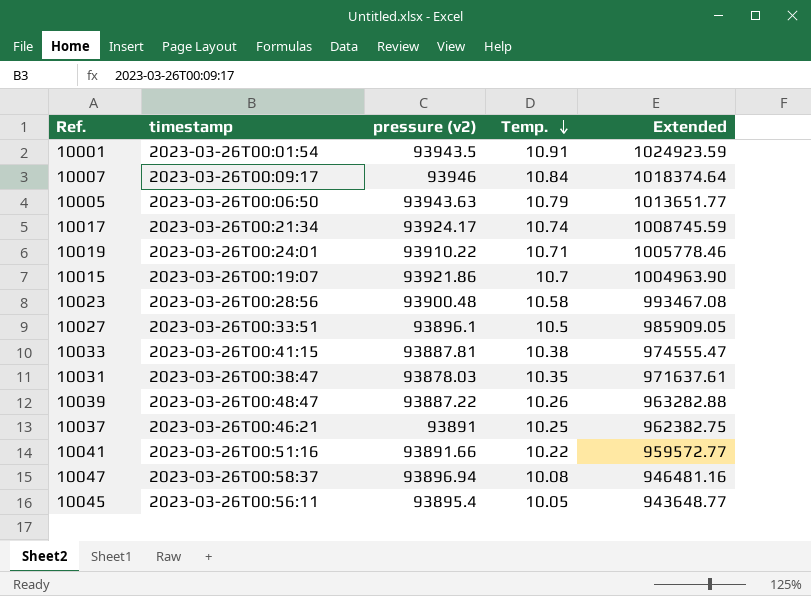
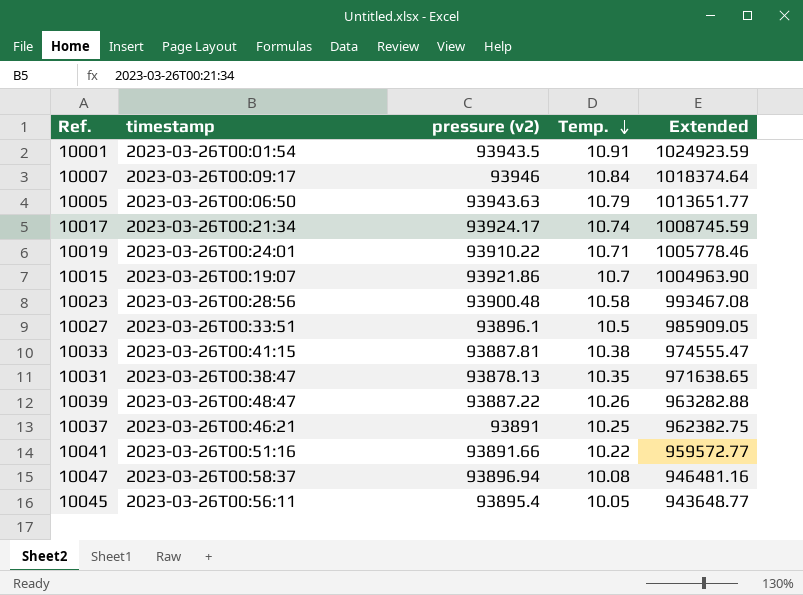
10031 | pressure (v2): 93878.03 -> 93878.13
10031 | Extended: 971637.61 -> 971638.65

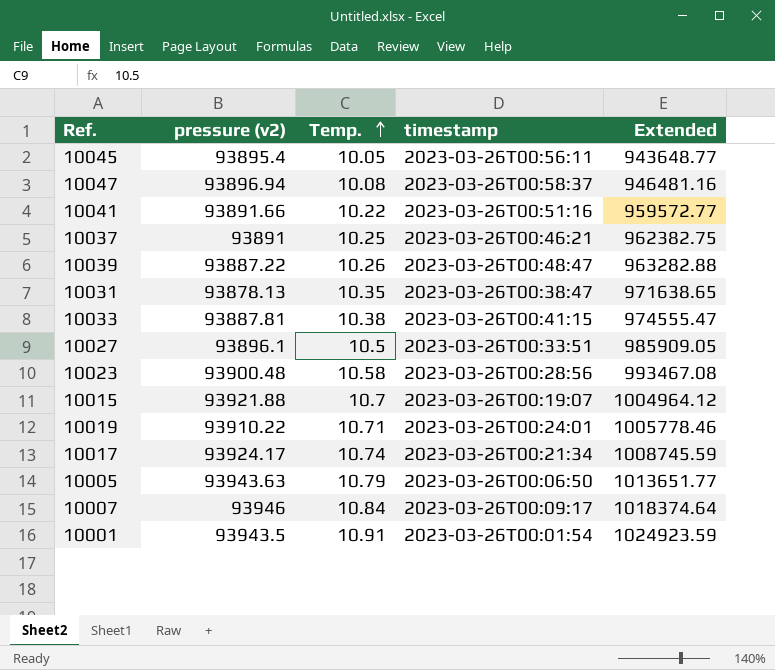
row order: Temp. descending -> Temp. ascending
column timestamp | position: 2 -> 4
10015 | pressure (v2): 93921.86 -> 93921.88
10015 | Extended: 1004963.90 -> 1004964.12

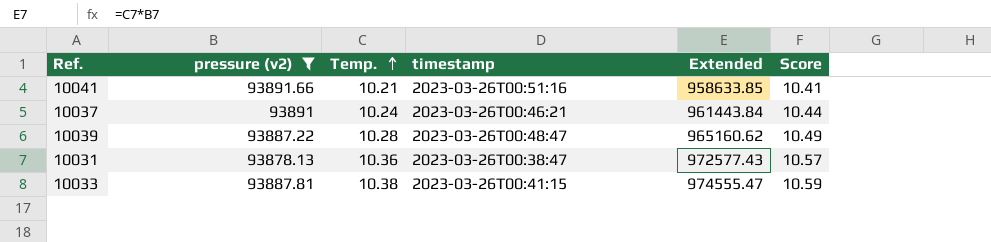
filter: none -> pressure (v2) <= 93891.66
column Score | formula: none -> [Temp.] * 1.02
10041 | Temp.: 10.22 -> 10.21
10041 | Extended: 959572.77 -> 958633.85
10037 | Temp.: 10.25 -> 10.24
10037 | Extended: 962382.75 -> 961443.84
10039 | Temp.: 10.26 -> 10.28
10039 | Extended: 963282.88 -> 965160.62
10031 | Temp.: 10.35 -> 10.36
10031 | Extended: 971638.65 -> 972577.43

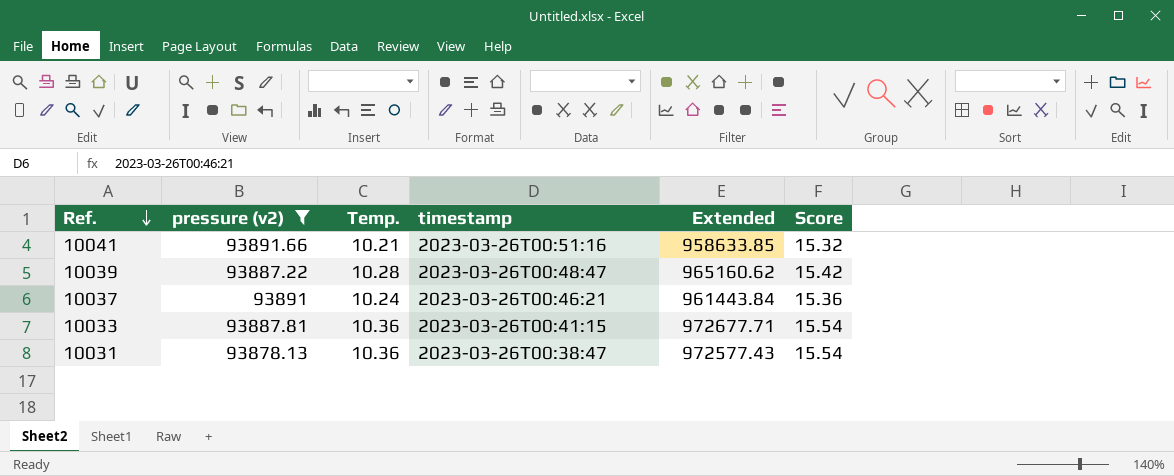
row order: Temp. ascending -> Ref. descending
column Score | formula: [Temp.] * 1.02 -> [Temp.] * 1.5
10033 | Temp.: 10.38 -> 10.36
10033 | Extended: 974555.47 -> 972677.71

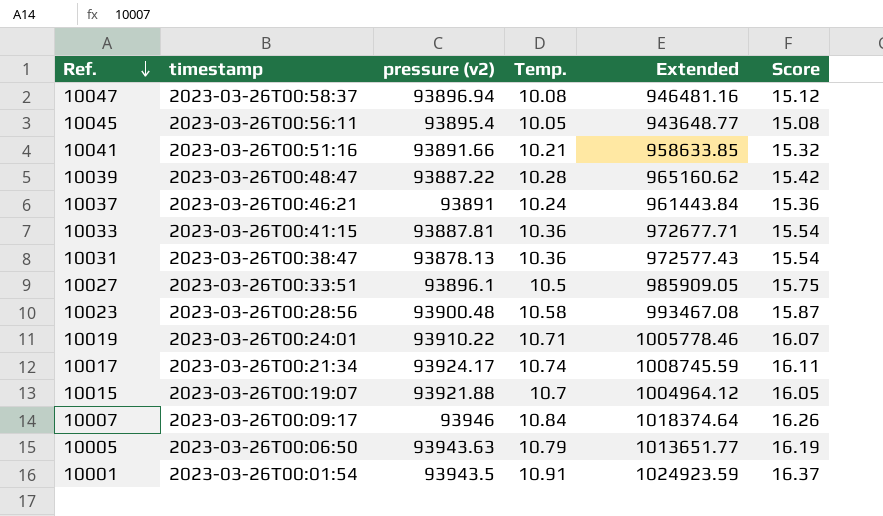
filter: pressure (v2) <= 93891.66 -> none
column timestamp | position: 4 -> 2

